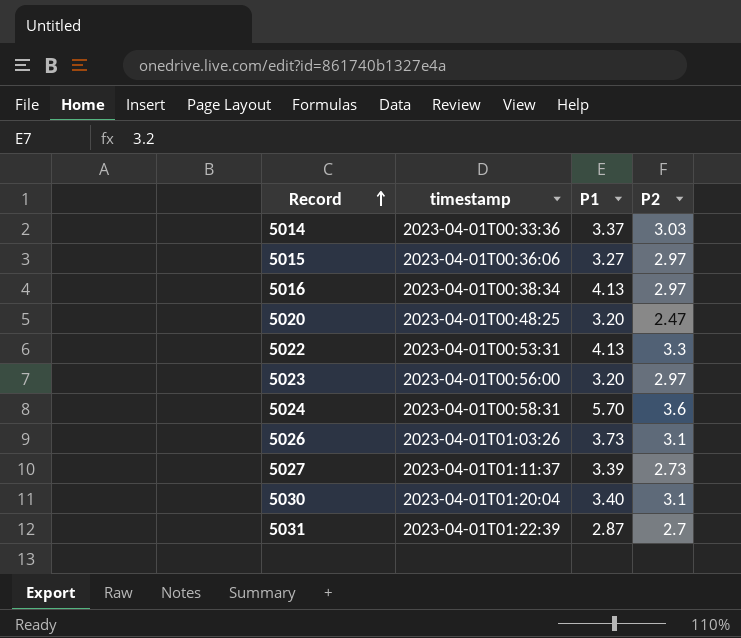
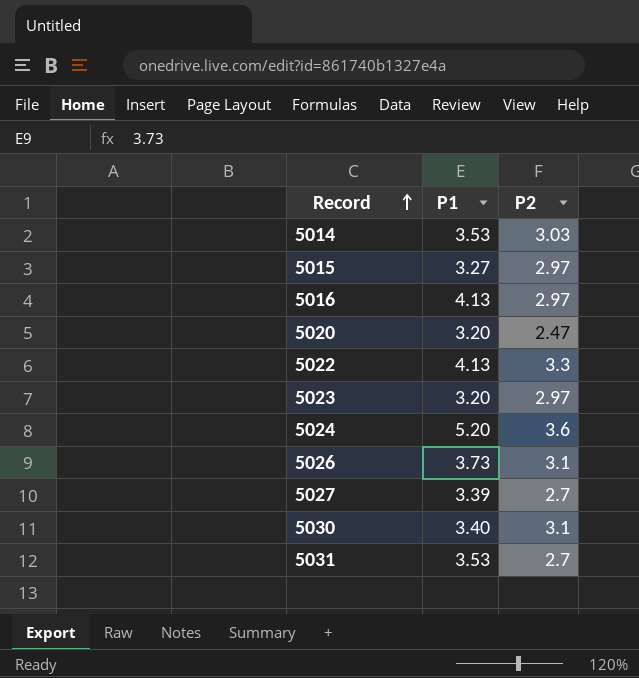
column timestamp | position: 2 -> none
5014 | P1: 3.37 -> 3.53
5024 | P1: 5.70 -> 5.20
5027 | P2: 2.73 -> 2.7
5031 | P1: 2.87 -> 3.53

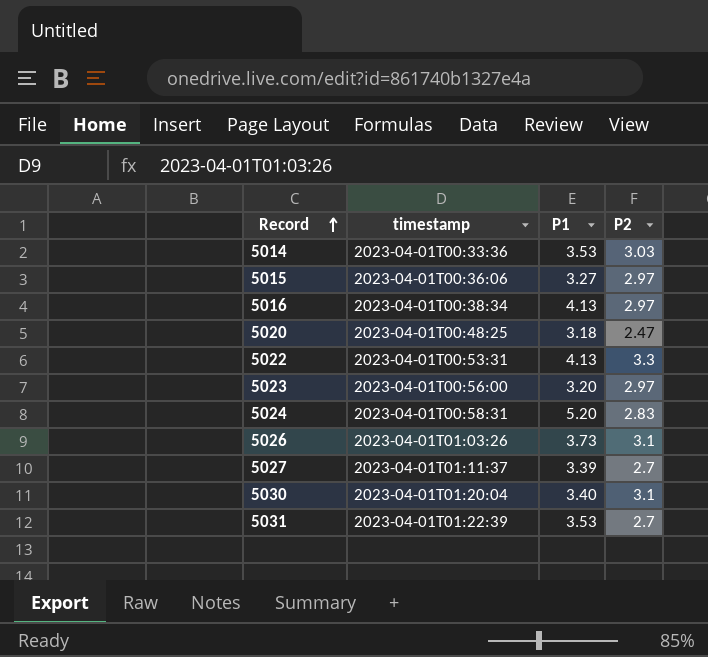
column timestamp | position: none -> 2
5020 | P1: 3.20 -> 3.18
5024 | P2: 3.6 -> 2.83

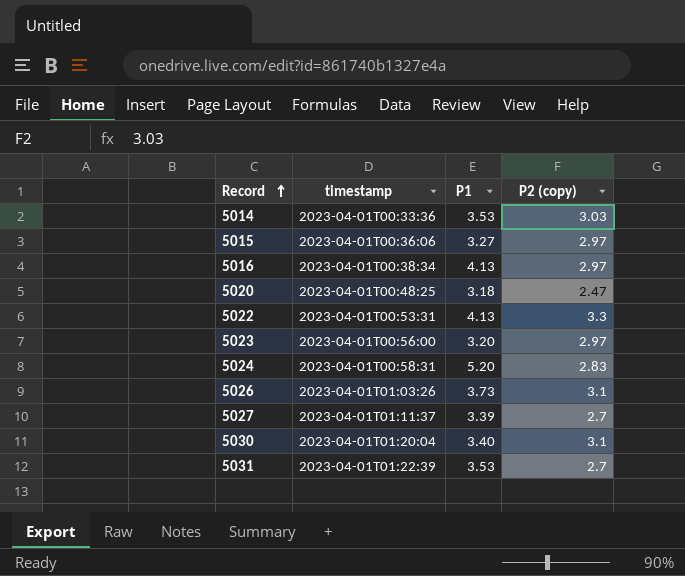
column name: P2 -> P2 (copy)

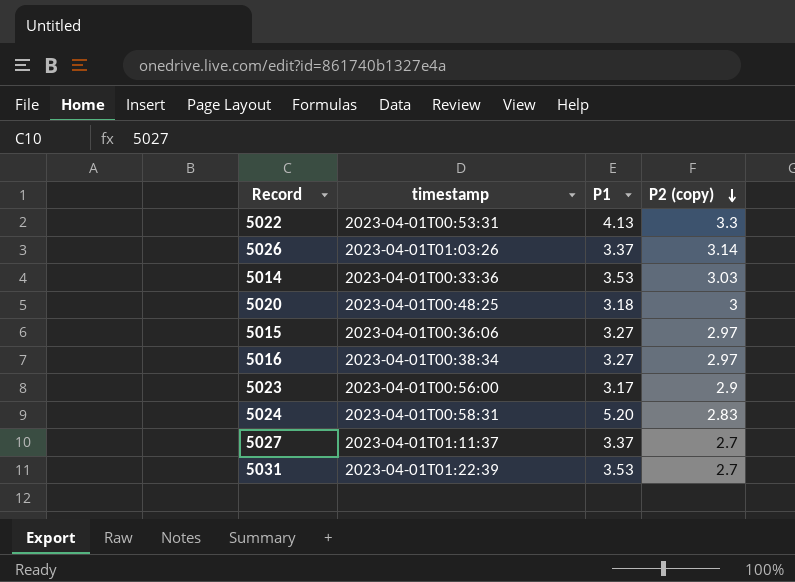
row order: Record ascending -> P2 (copy) descending
row 5030: 2023-04-01T01:20:04 | 3.40 | 3.1 -> none
5026 | P1: 3.73 -> 3.37
5026 | P2 (copy): 3.1 -> 3.14
5020 | P2 (copy): 2.47 -> 3
5016 | P1: 4.13 -> 3.27
5023 | P1: 3.20 -> 3.17
5023 | P2 (copy): 2.97 -> 2.9
5027 | P1: 3.39 -> 3.37

